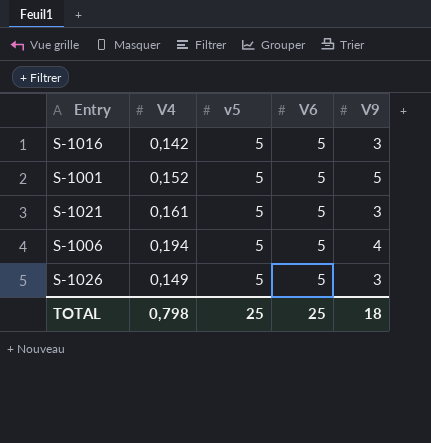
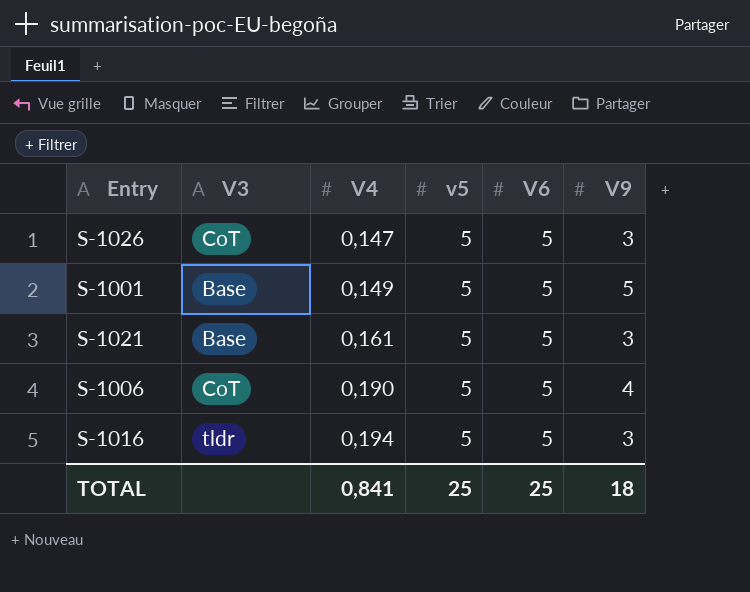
row order: none -> V4 ascending
column V3 | position: none -> 2
S-1026 | V4: 0,149 -> 0,147
S-1001 | V4: 0,152 -> 0,149
S-1006 | V4: 0,194 -> 0,190
S-1016 | V4: 0,142 -> 0,194
TOTAL | V4: 0,798 -> 0,841

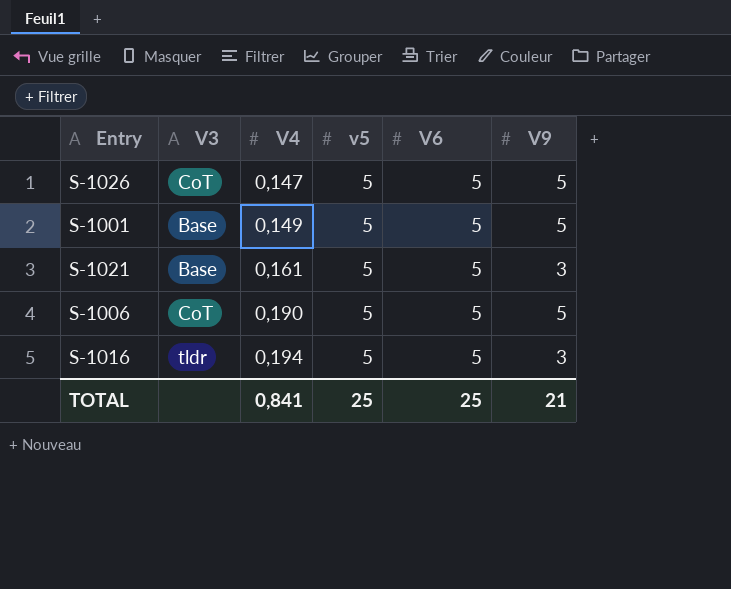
S-1026 | V9: 3 -> 5
S-1006 | V9: 4 -> 5
TOTAL | V9: 18 -> 21

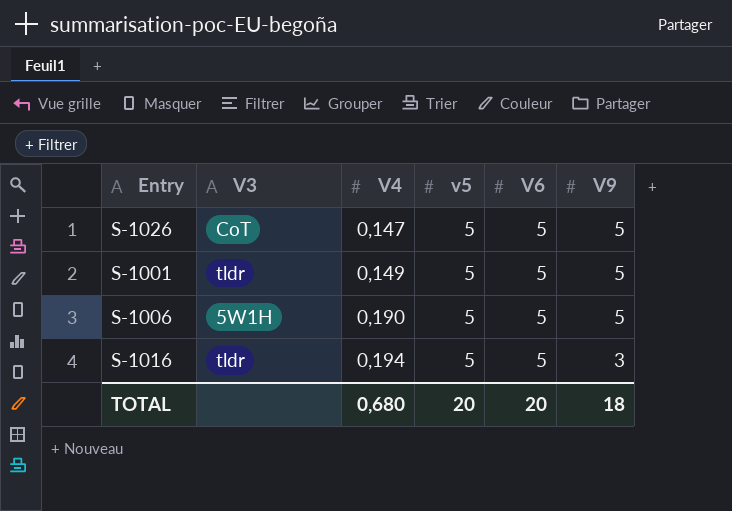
row S-1021: Base | 0,161 | 5 | 5 | 3 -> none
S-1001 | V3: Base -> tldr
S-1006 | V3: CoT -> 5W1H
TOTAL | V4: 0,841 -> 0,680
TOTAL | v5: 25 -> 20
TOTAL | V6: 25 -> 20
TOTAL | V9: 21 -> 18

